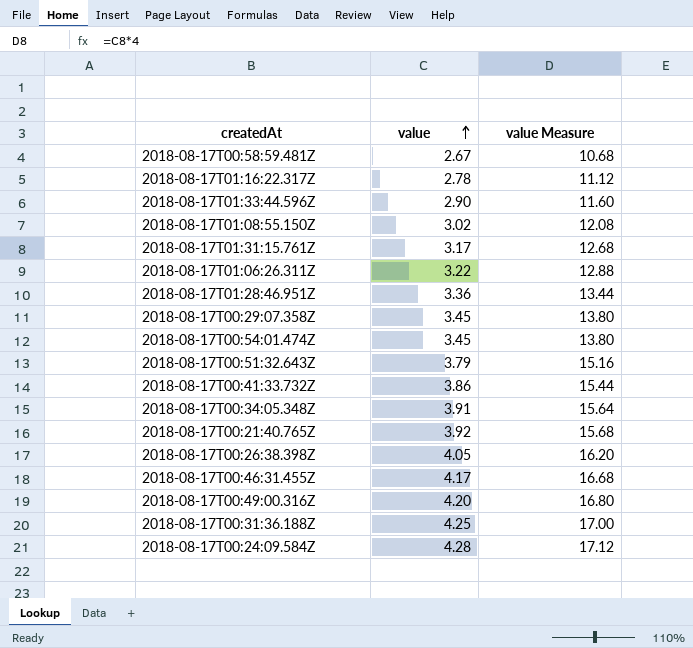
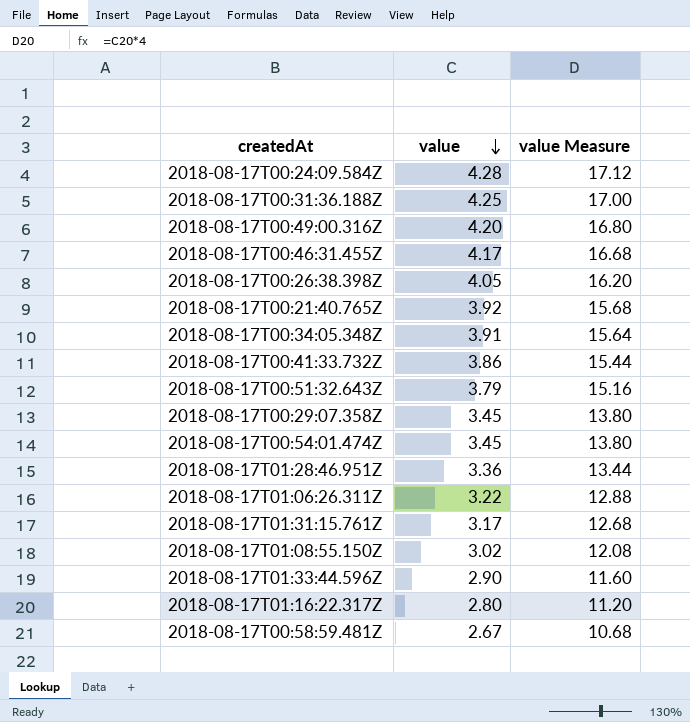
row order: value ascending -> value descending
2018-08-17T01:16:22.317Z | value: 2.78 -> 2.80
2018-08-17T01:16:22.317Z | value Measure: 11.12 -> 11.20

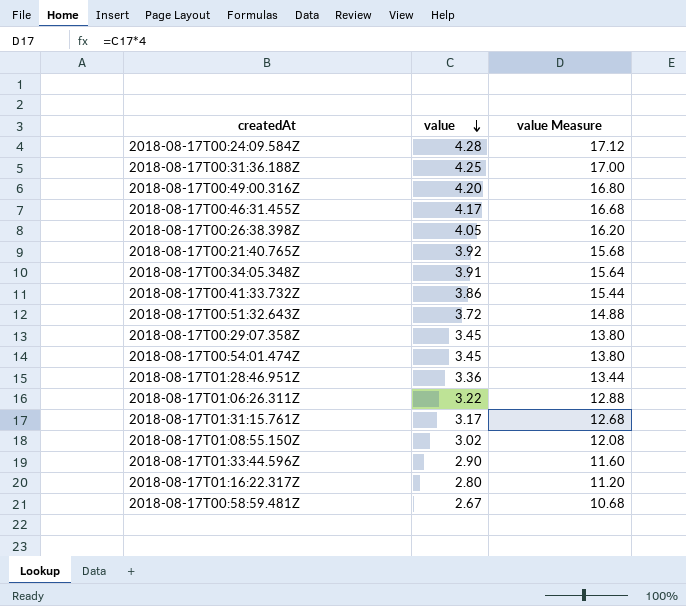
2018-08-17T00:51:32.643Z | value: 3.79 -> 3.72
2018-08-17T00:51:32.643Z | value Measure: 15.16 -> 14.88

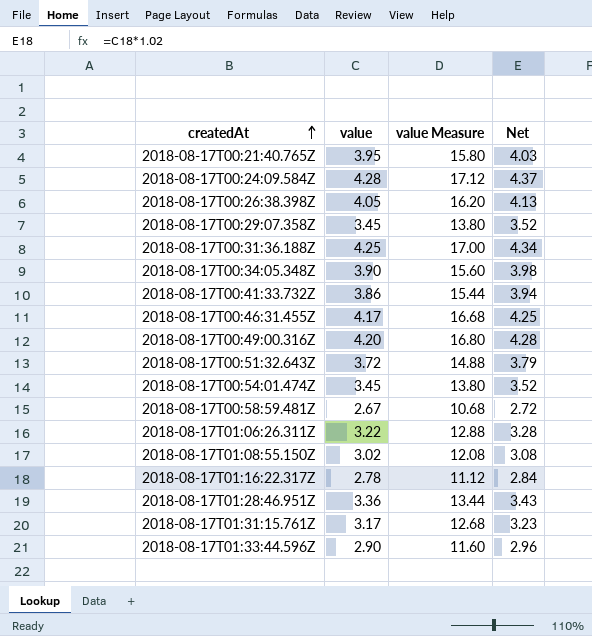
row order: value descending -> createdAt ascending
column Net | formula: none -> [value] * 1.02
2018-08-17T00:21:40.765Z | value: 3.92 -> 3.95
2018-08-17T00:21:40.765Z | value Measure: 15.68 -> 15.80
2018-08-17T00:34:05.348Z | value: 3.91 -> 3.90
2018-08-17T00:34:05.348Z | value Measure: 15.64 -> 15.60
2018-08-17T01:16:22.317Z | value: 2.80 -> 2.78
2018-08-17T01:16:22.317Z | value Measure: 11.20 -> 11.12

